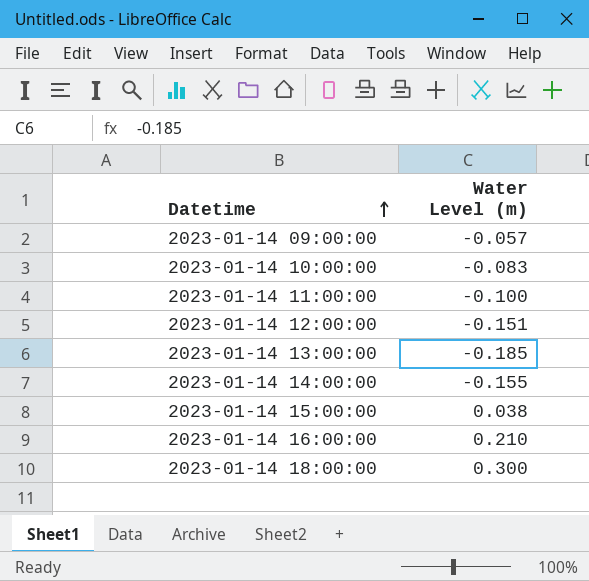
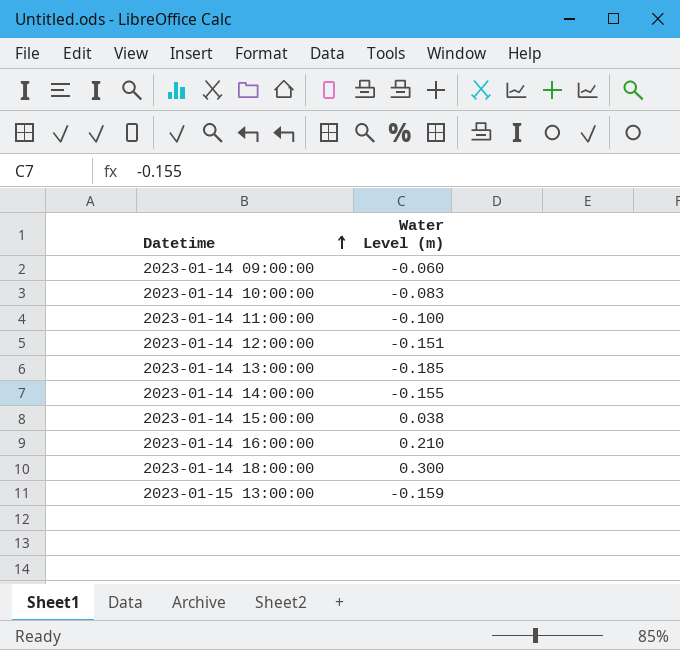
2023-01-14 09:00:00 | Water Level (m): -0.057 -> -0.060
row 2023-01-15 13:00:00: none -> -0.159

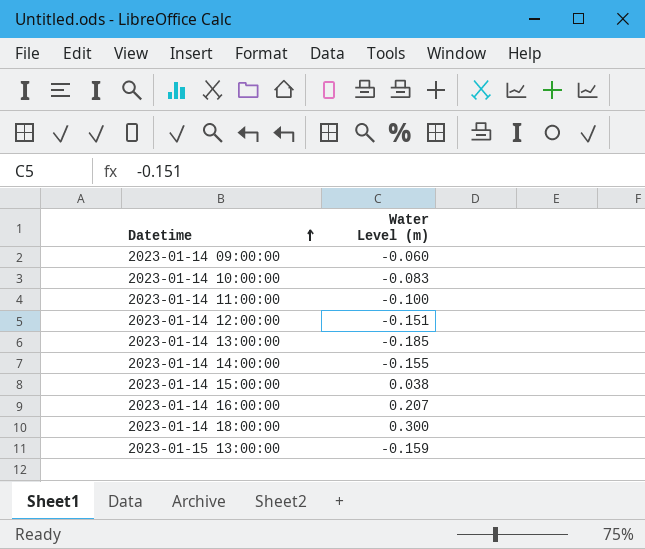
2023-01-14 16:00:00 | Water Level (m): 0.210 -> 0.207

